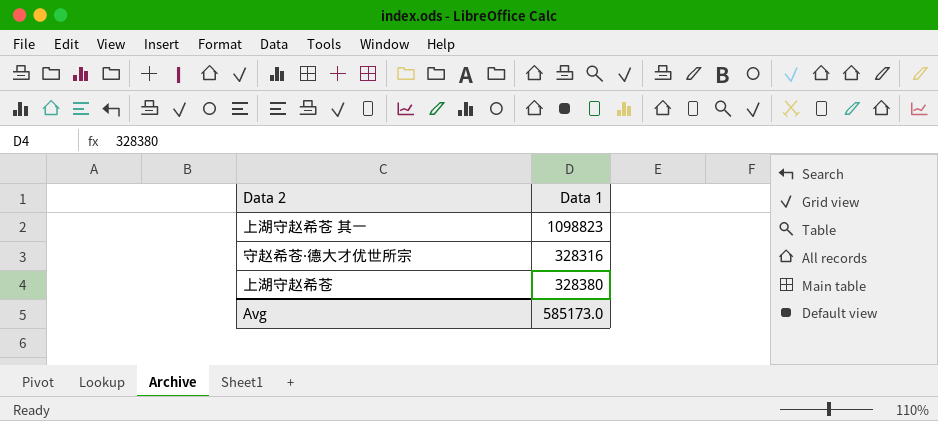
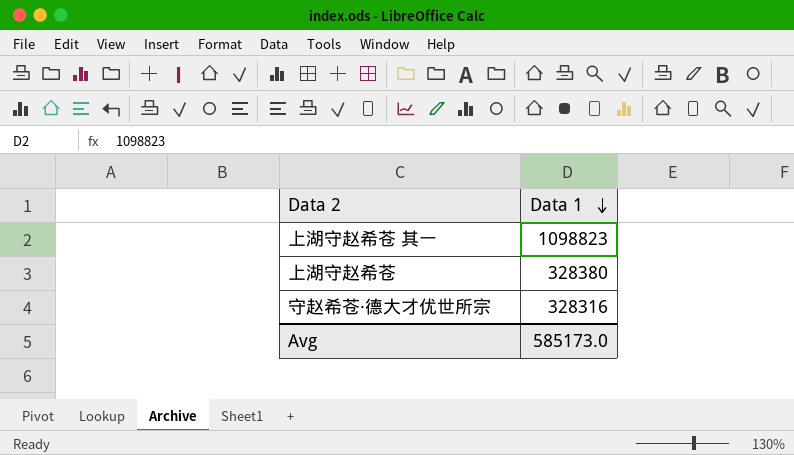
row order: none -> Data 1 descending

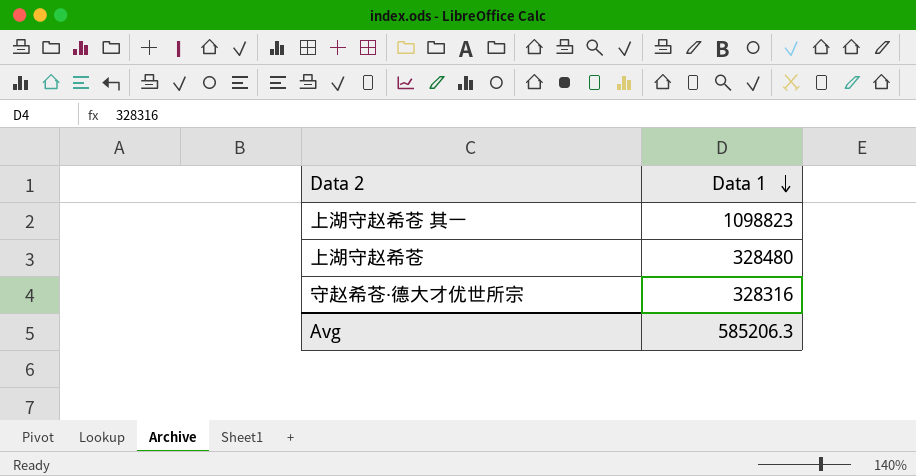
上湖守赵希苍 | Data 1: 328380 -> 328480
Avg | Data 1: 585173.0 -> 585206.3

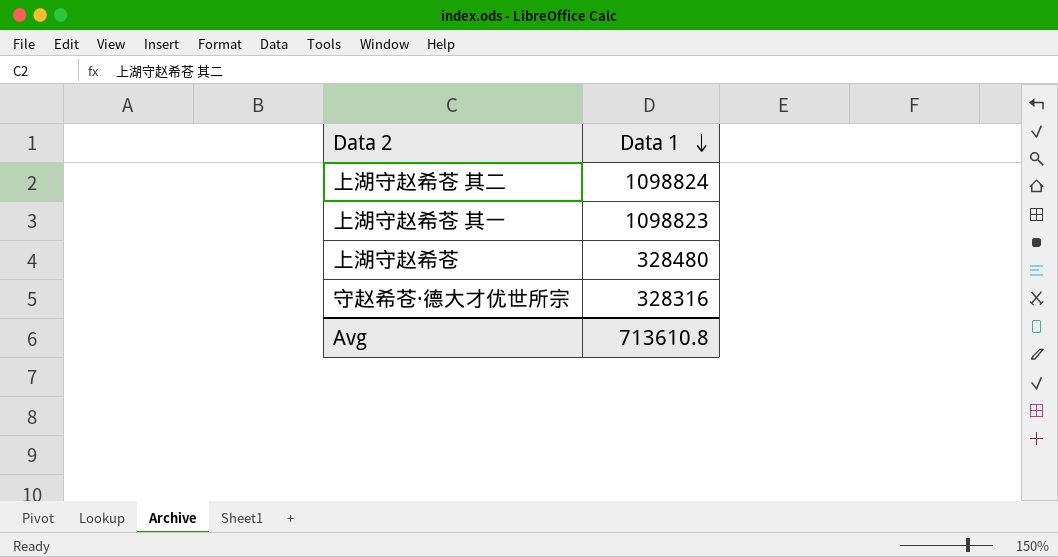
row 上湖守赵希苍 其二: none -> 1098824
Avg | Data 1: 585206.3 -> 713610.8

